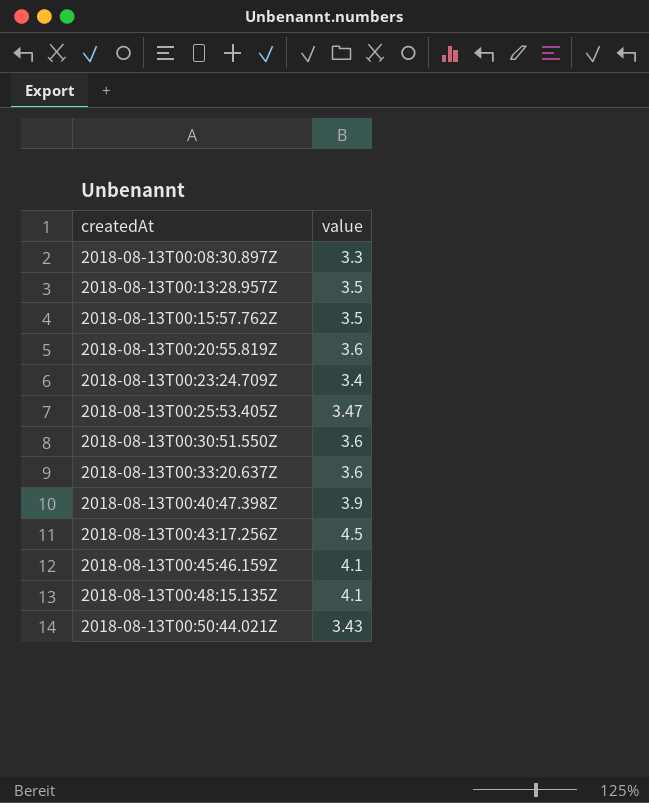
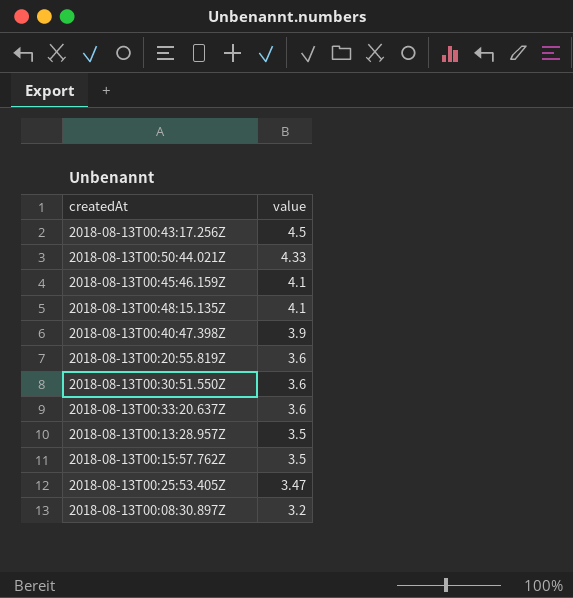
row order: createdAt ascending -> value descending
row 2018-08-13T00:23:24.709Z: 3.4 -> none
2018-08-13T00:50:44.021Z | value: 3.43 -> 4.33
2018-08-13T00:08:30.897Z | value: 3.3 -> 3.2

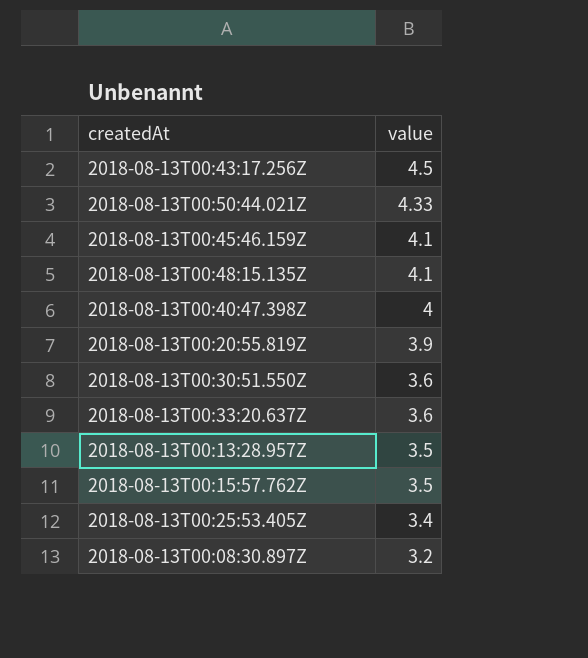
2018-08-13T00:40:47.398Z | value: 3.9 -> 4
2018-08-13T00:20:55.819Z | value: 3.6 -> 3.9
2018-08-13T00:25:53.405Z | value: 3.47 -> 3.4

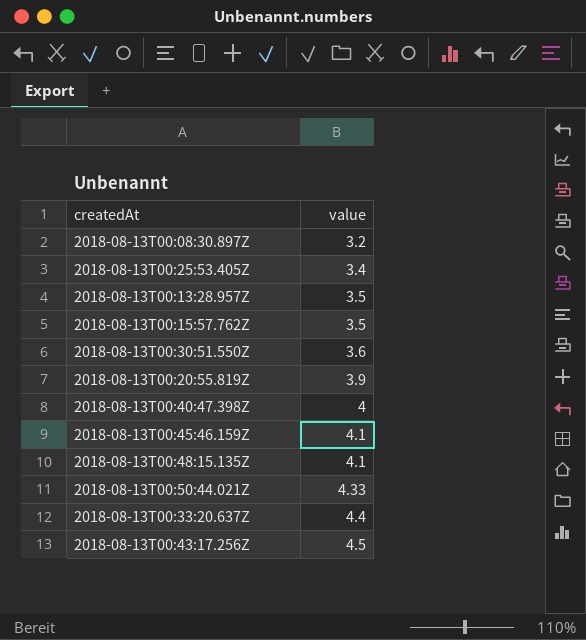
row order: value descending -> value ascending
2018-08-13T00:33:20.637Z | value: 3.6 -> 4.4

